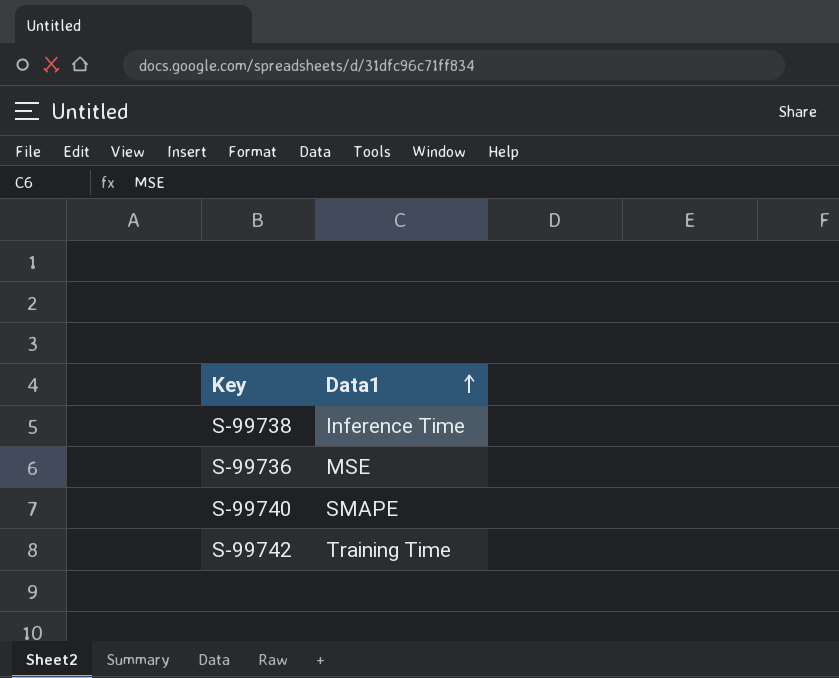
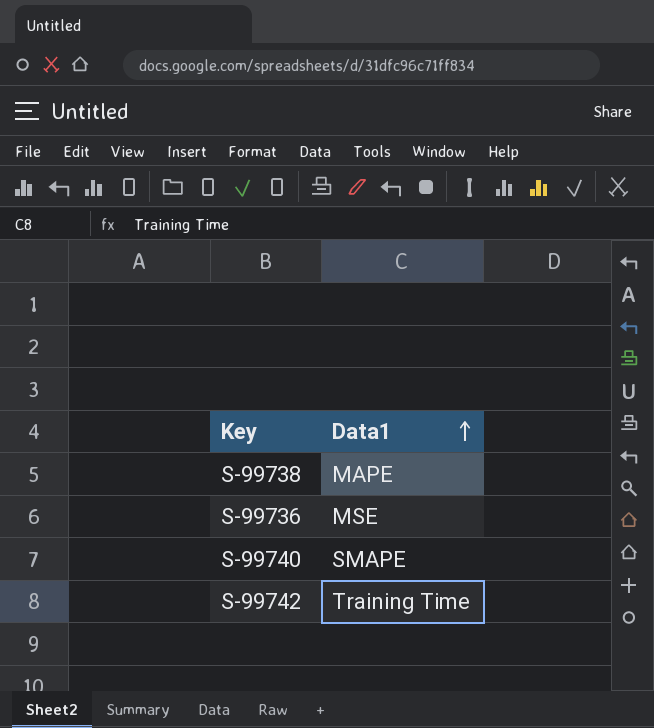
S-99738 | Data1: Inference Time -> MAPE

